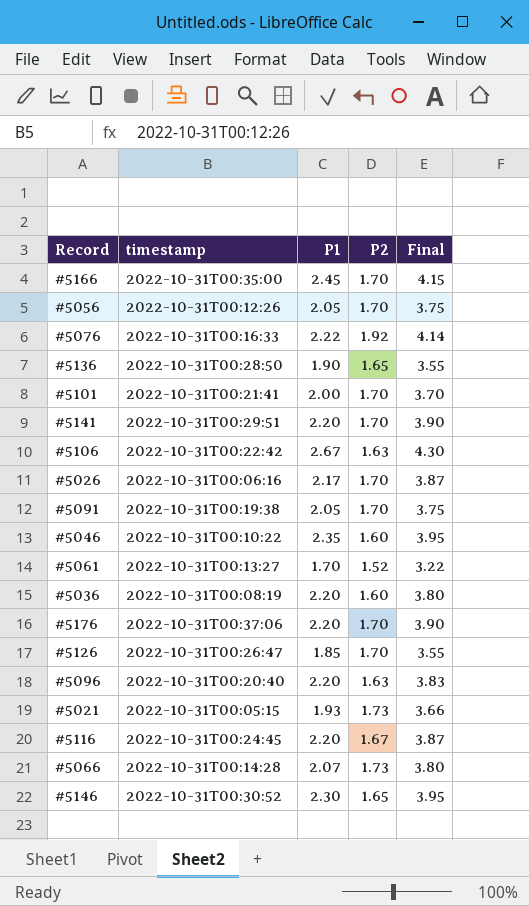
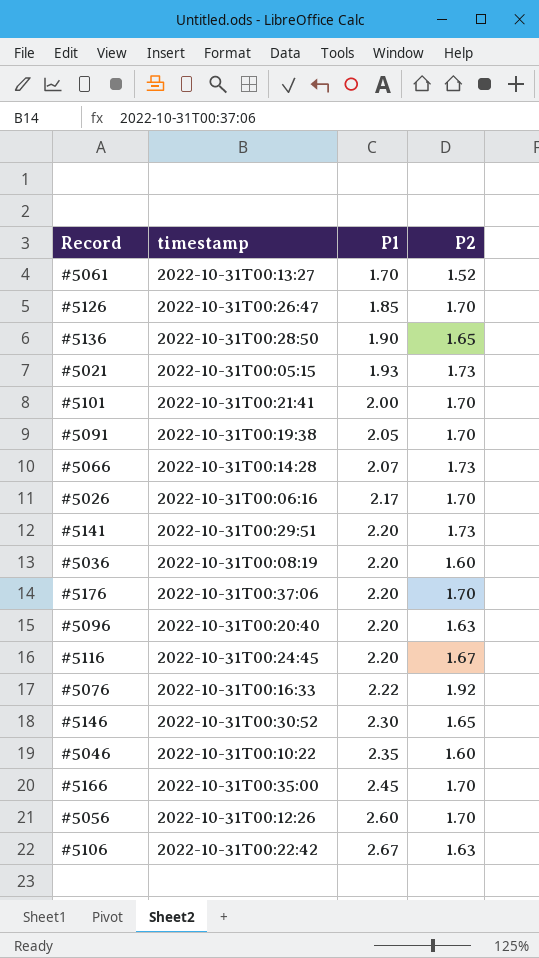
row order: none -> P1 ascending
column Final | formula: [P1] + [P2] -> none
#5141 | P2: 1.70 -> 1.73
#5056 | P1: 2.05 -> 2.60

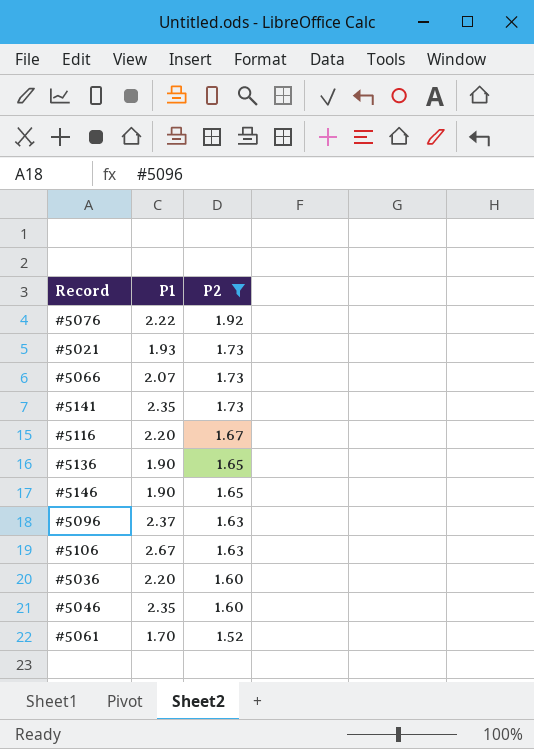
filter: none -> P2 != 1.70
row order: P1 ascending -> P2 descending
column timestamp | position: 2 -> none
#5141 | P1: 2.20 -> 2.35
#5146 | P1: 2.30 -> 1.90
#5096 | P1: 2.20 -> 2.37

